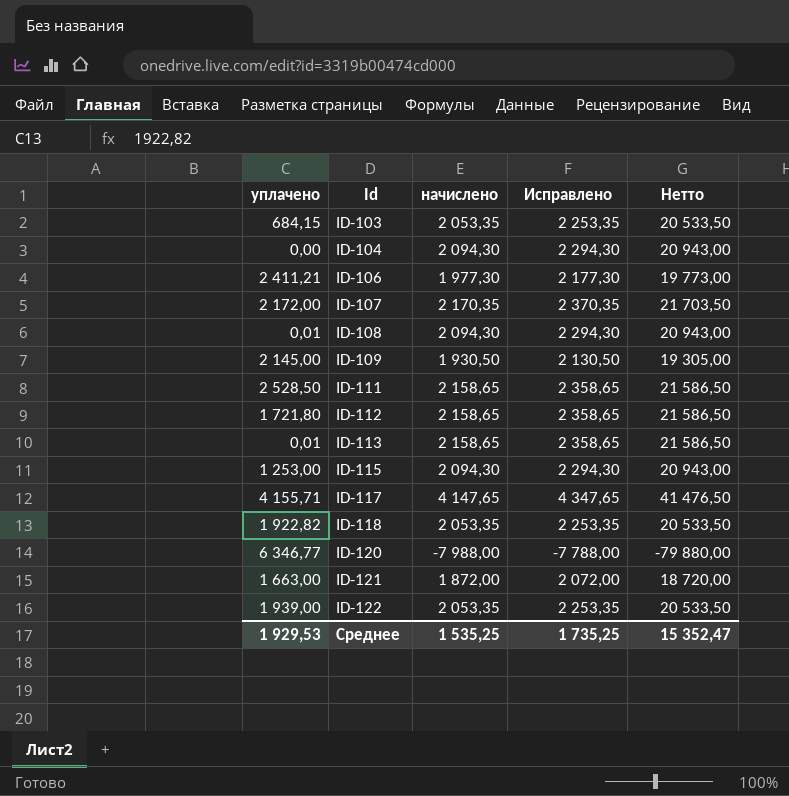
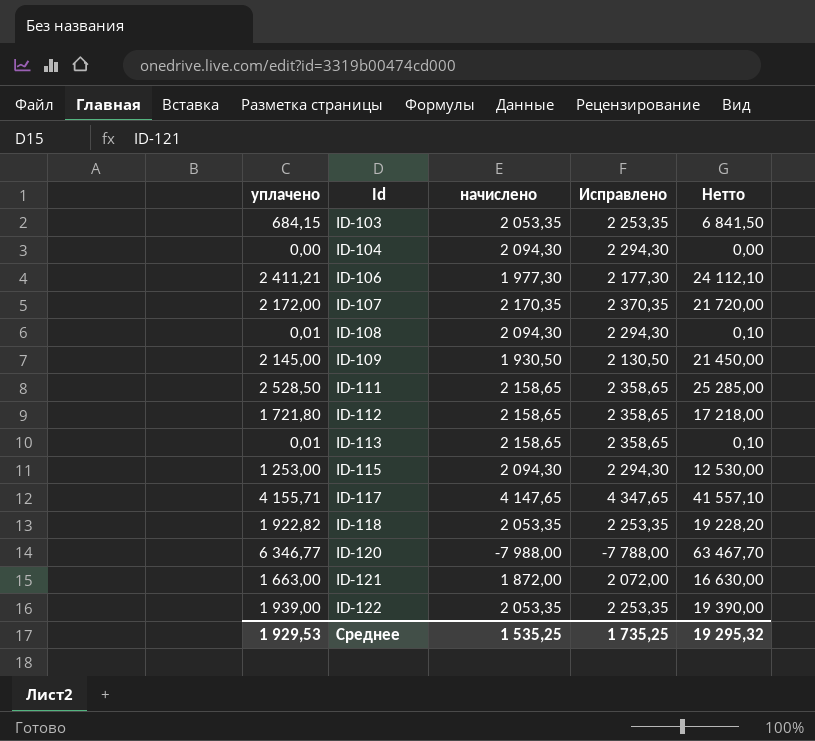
column Нетто | formula: [начислено] * 10 -> [уплачено] * 10
Среднее | Нетто: 15 352,47 -> 19 295,32

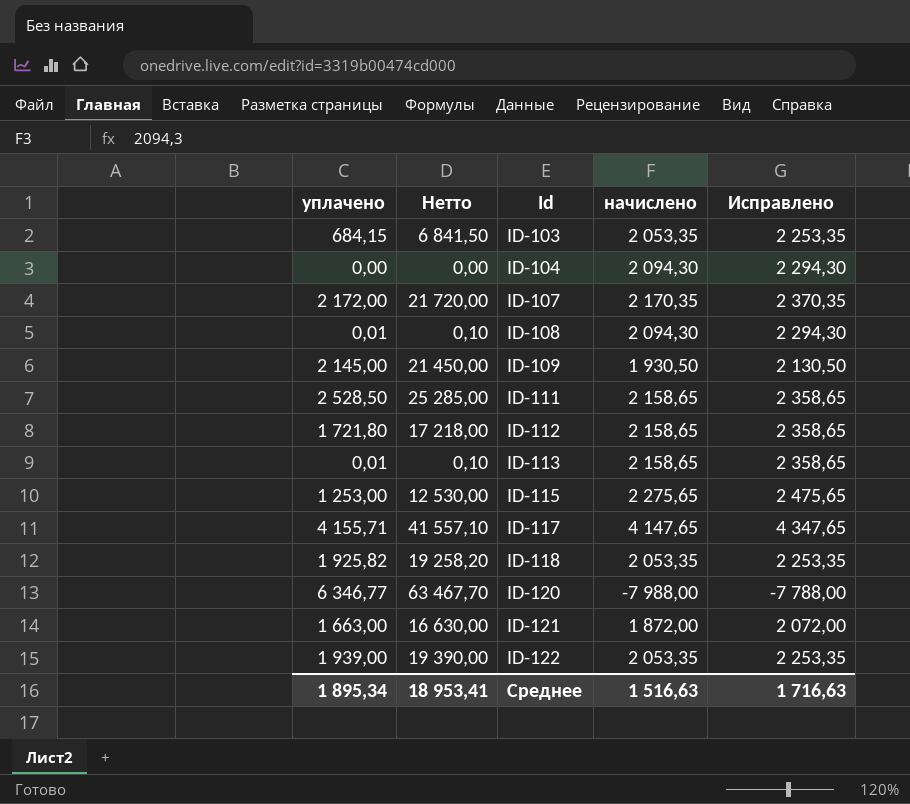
column Нетто | position: 5 -> 2
row ID-106: 2 411,21 | 1 977,30 | 2 177,30 | 24 112,10 -> none
ID-115 | начислено: 2 094,30 -> 2 275,65
ID-115 | Исправлено: 2 294,30 -> 2 475,65
ID-118 | уплачено: 1 922,82 -> 1 925,82
ID-118 | Нетто: 19 228,20 -> 19 258,20
Среднее | уплачено: 1 929,53 -> 1 895,34
Среднее | Нетто: 19 295,32 -> 18 953,41
Среднее | начислено: 1 535,25 -> 1 516,63
Среднее | Исправлено: 1 735,25 -> 1 716,63

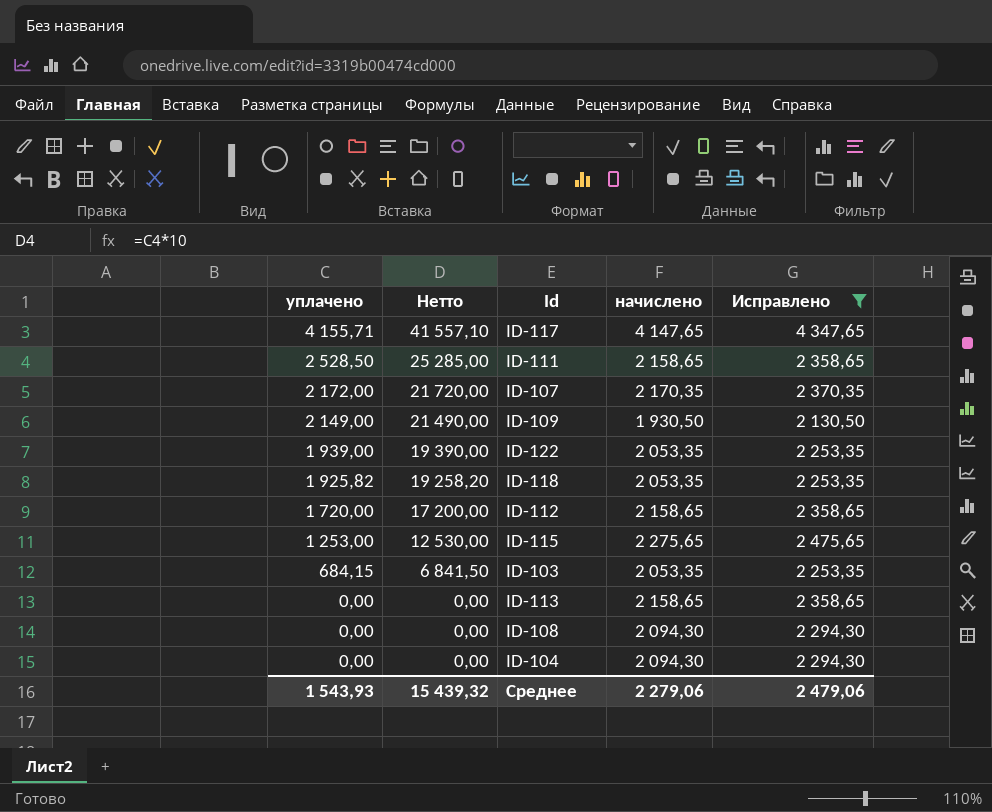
filter: none -> Исправлено >= 2 130,50
row order: Id ascending -> уплачено descending
ID-109 | уплачено: 2 145,00 -> 2 149,00
ID-109 | Нетто: 21 450,00 -> 21 490,00
ID-112 | уплачено: 1 721,80 -> 1 720,00
ID-112 | Нетто: 17 218,00 -> 17 200,00
ID-113 | уплачено: 0,01 -> 0,00
ID-113 | Нетто: 0,10 -> 0,00
ID-108 | уплачено: 0,01 -> 0,00
ID-108 | Нетто: 0,10 -> 0,00
Среднее | уплачено: 1 895,34 -> 1 543,93
Среднее | Нетто: 18 953,41 -> 15 439,32
Среднее | начислено: 1 516,63 -> 2 279,06
Среднее | Исправлено: 1 716,63 -> 2 479,06

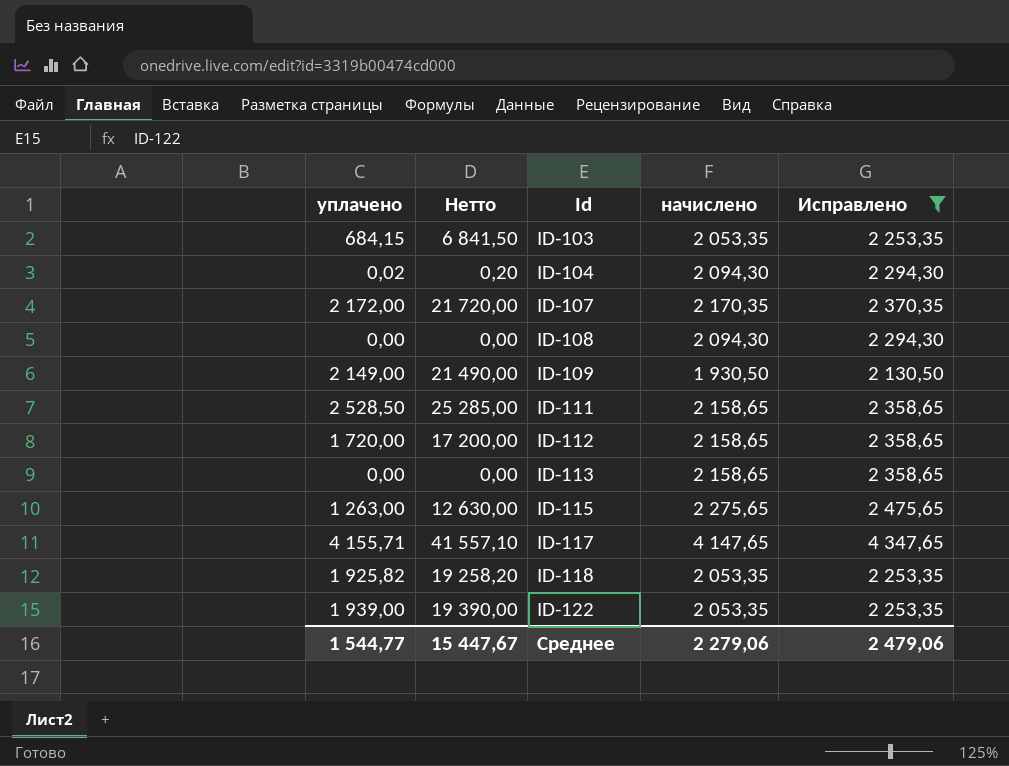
row order: уплачено descending -> Id ascending
ID-104 | уплачено: 0,00 -> 0,02
ID-104 | Нетто: 0,00 -> 0,20
ID-115 | уплачено: 1 253,00 -> 1 263,00
ID-115 | Нетто: 12 530,00 -> 12 630,00
Среднее | уплачено: 1 543,93 -> 1 544,77
Среднее | Нетто: 15 439,32 -> 15 447,67

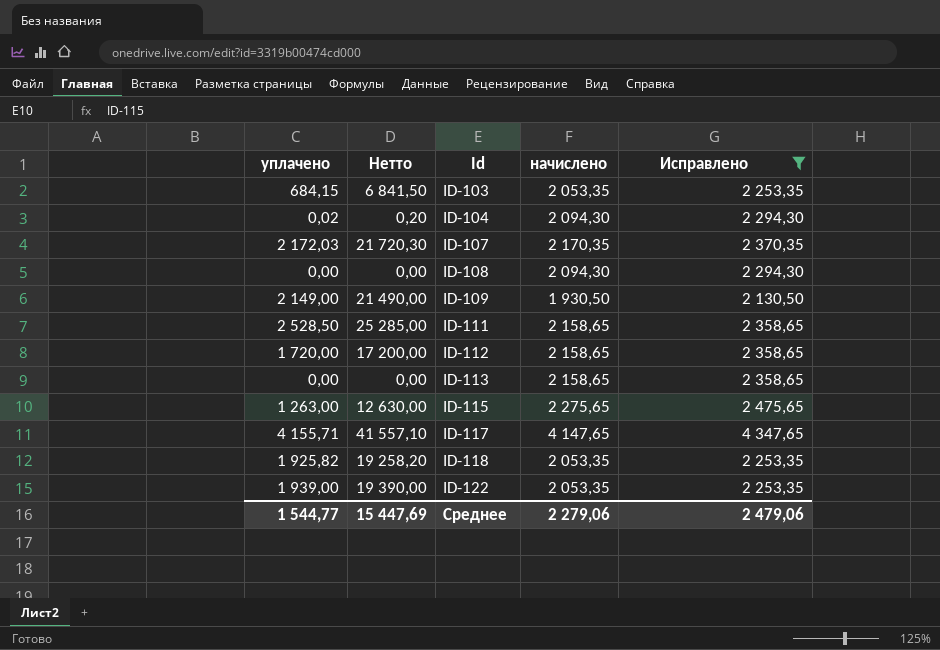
ID-107 | уплачено: 2 172,00 -> 2 172,03
ID-107 | Нетто: 21 720,00 -> 21 720,30
Среднее | Нетто: 15 447,67 -> 15 447,69

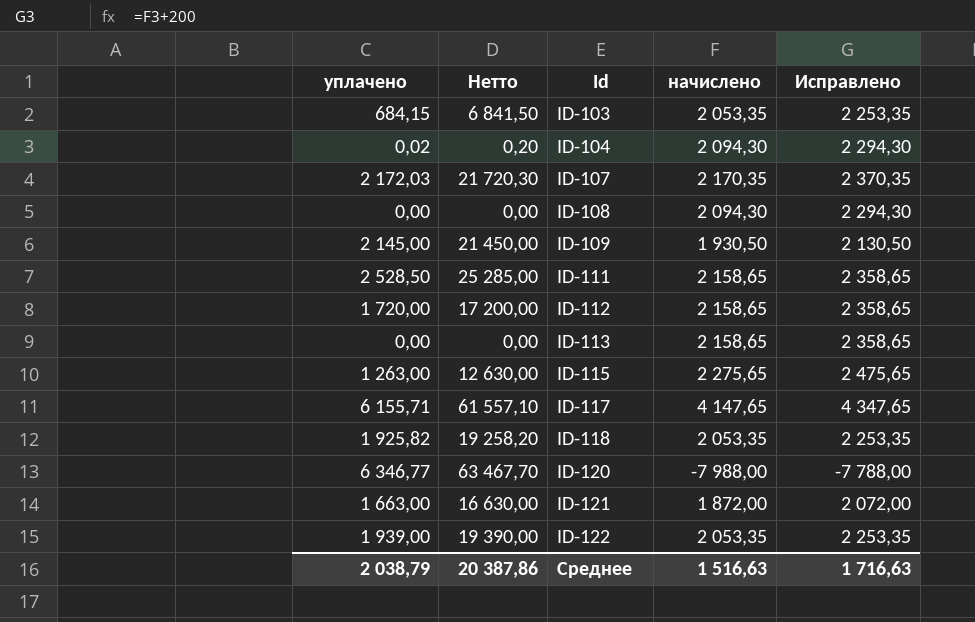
filter: Исправлено >= 2 130,50 -> none
ID-109 | уплачено: 2 149,00 -> 2 145,00
ID-109 | Нетто: 21 490,00 -> 21 450,00
ID-117 | уплачено: 4 155,71 -> 6 155,71
ID-117 | Нетто: 41 557,10 -> 61 557,10
Среднее | уплачено: 1 544,77 -> 2 038,79
Среднее | Нетто: 15 447,69 -> 20 387,86
Среднее | начислено: 2 279,06 -> 1 516,63
Среднее | Исправлено: 2 479,06 -> 1 716,63

